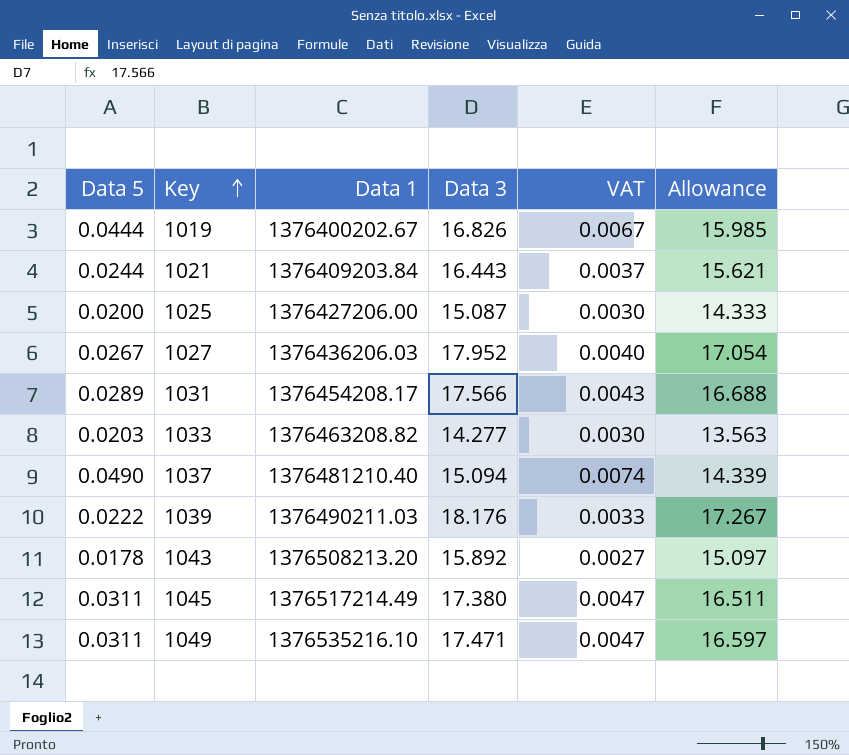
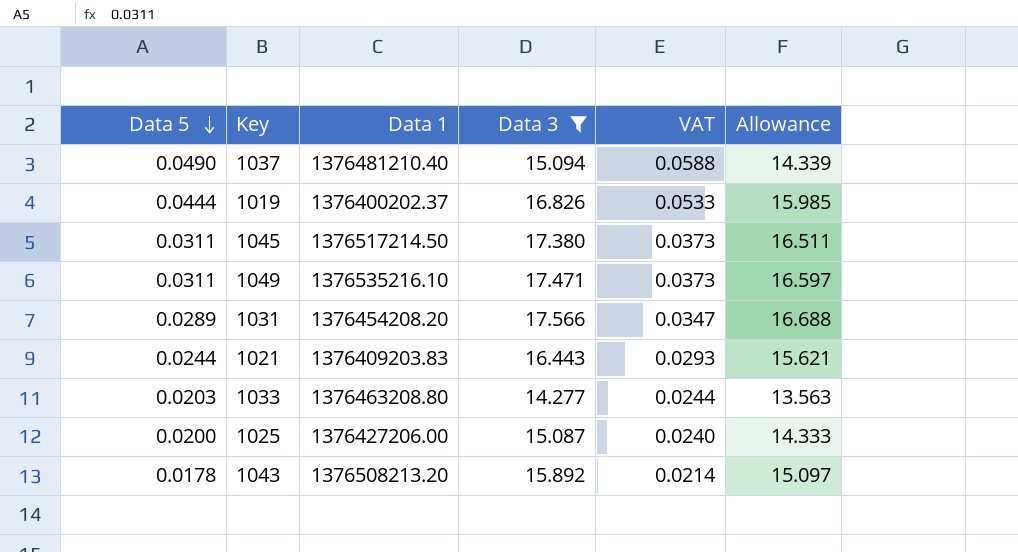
filter: none -> Data 3 <= 17.566
row order: Key ascending -> Data 5 descending
column VAT | formula: [Data 5] * 0.15 -> [Data 5] * 1.2
1019 | Data 1: 1376400202.67 -> 1376400202.37
1045 | Data 1: 1376517214.49 -> 1376517214.50
1031 | Data 1: 1376454208.17 -> 1376454208.20
1021 | Data 1: 1376409203.84 -> 1376409203.83
1033 | Data 1: 1376463208.82 -> 1376463208.80

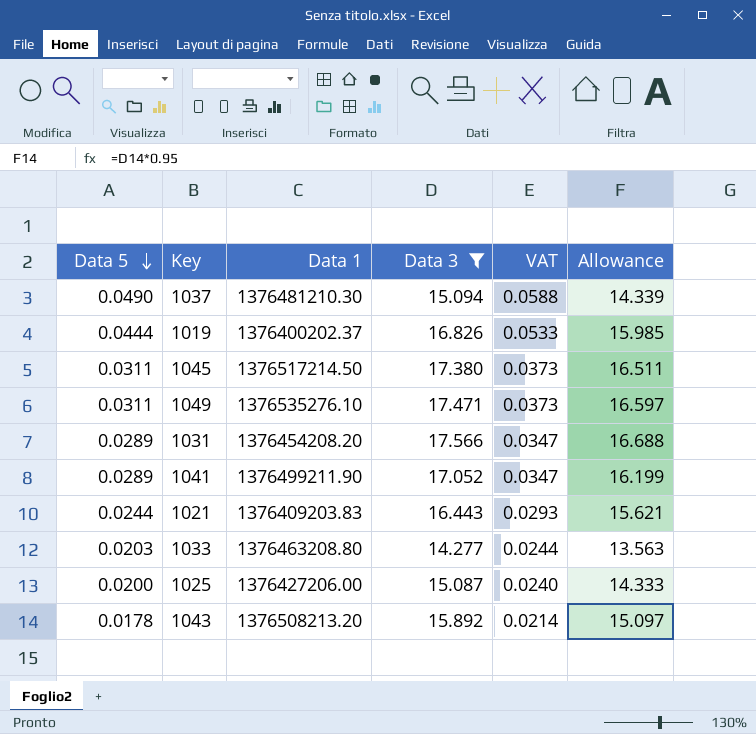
1037 | Data 1: 1376481210.40 -> 1376481210.30
1049 | Data 1: 1376535216.10 -> 1376535276.10
row 1041: none -> 0.0289 | 1376499211.90 | 17.052 | 0.0347 | 16.199

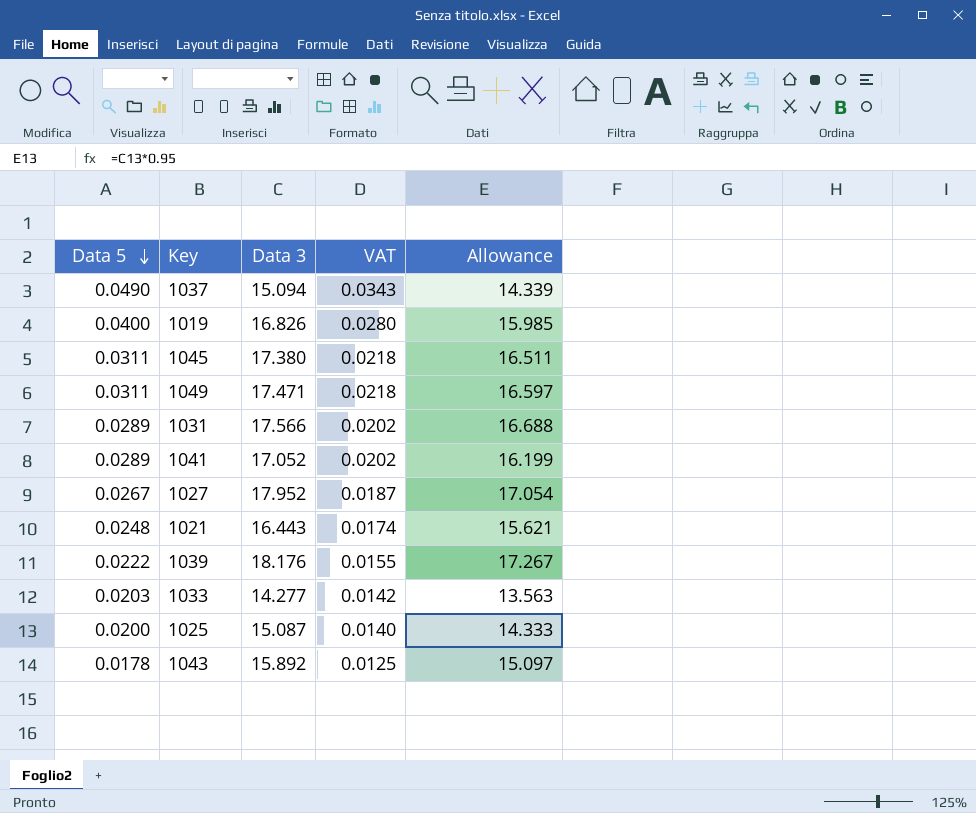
filter: Data 3 <= 17.566 -> none
column Data 1 | position: 3 -> none
column VAT | formula: [Data 5] * 1.2 -> [Data 5] * 0.7
1019 | Data 5: 0.0444 -> 0.0400
1021 | Data 5: 0.0244 -> 0.0248

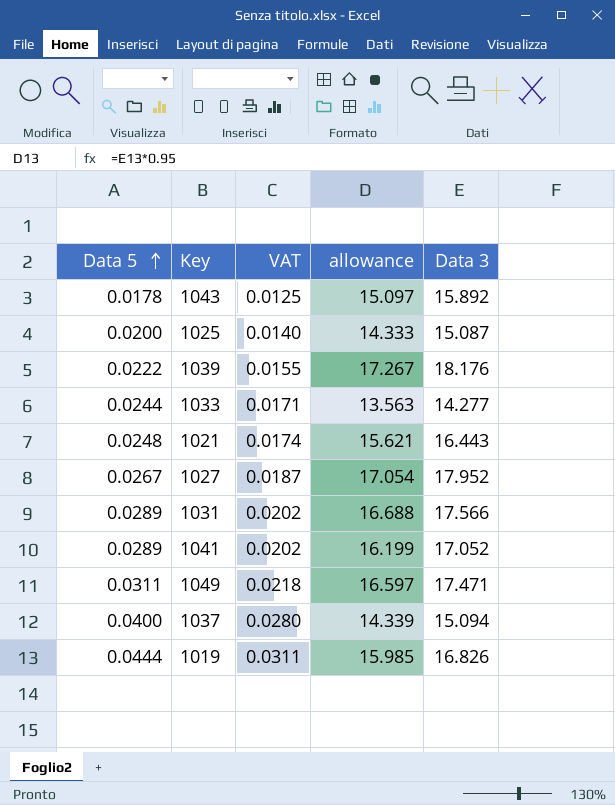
row order: Data 5 descending -> Data 5 ascending
column name: Allowance -> allowance
column Data 3 | position: 3 -> 5
row 1045: 0.0311 | 17.380 | 0.0218 | 16.511 -> none
1033 | Data 5: 0.0203 -> 0.0244
1033 | VAT: 0.0142 -> 0.0171
1037 | Data 5: 0.0490 -> 0.0400
1037 | VAT: 0.0343 -> 0.0280
1019 | Data 5: 0.0400 -> 0.0444
1019 | VAT: 0.0280 -> 0.0311

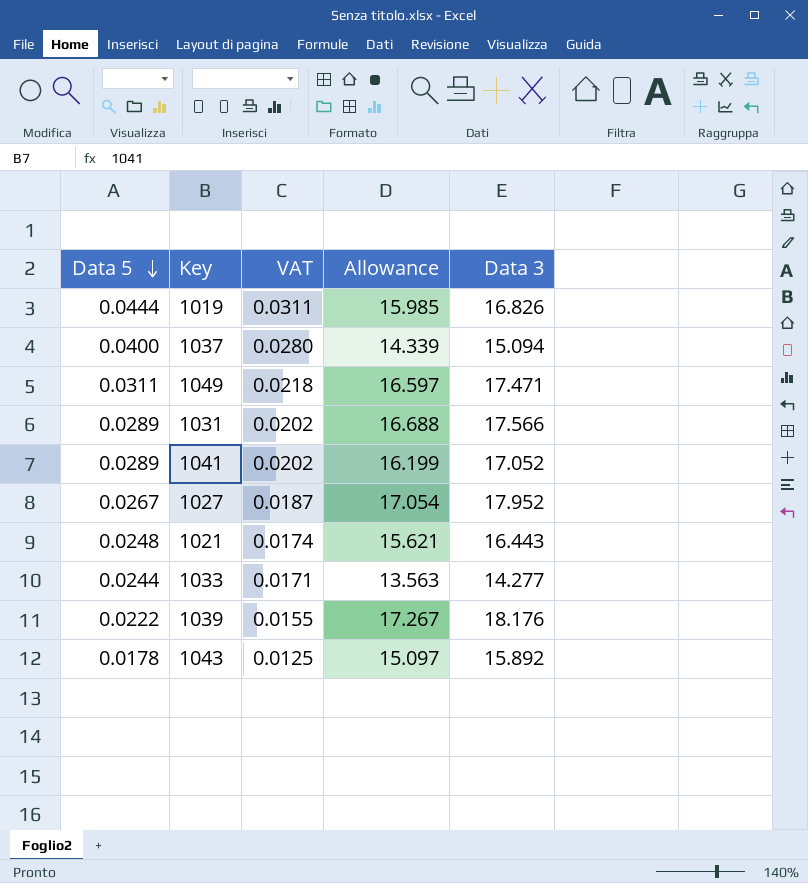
row order: Data 5 ascending -> Data 5 descending
column name: allowance -> Allowance
row 1025: 0.0200 | 0.0140 | 14.333 | 15.087 -> none

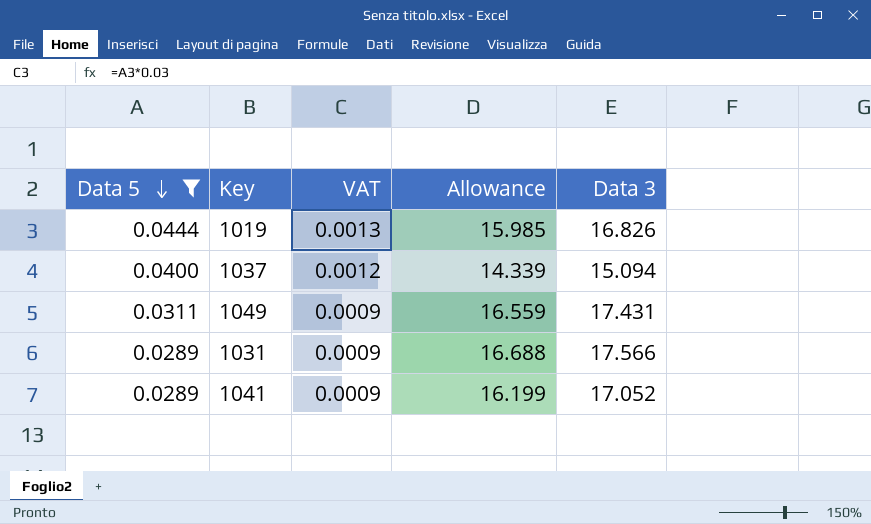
filter: none -> Data 5 >= 0.0289
column VAT | formula: [Data 5] * 0.7 -> [Data 5] * 0.03
1049 | Allowance: 16.597 -> 16.559
1049 | Data 3: 17.471 -> 17.431

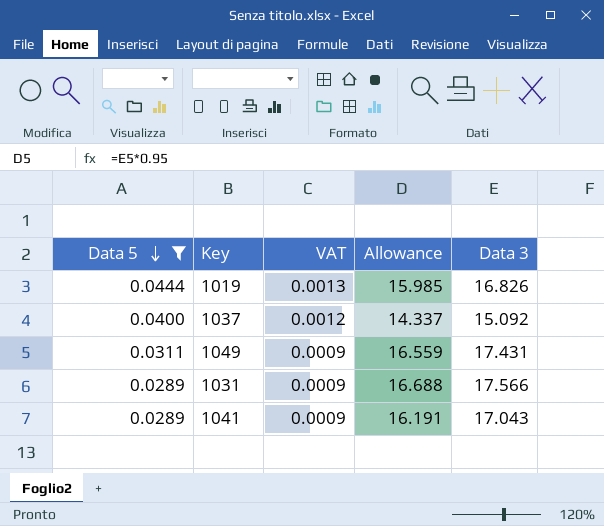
1037 | Allowance: 14.339 -> 14.337
1037 | Data 3: 15.094 -> 15.092
1041 | Allowance: 16.199 -> 16.191
1041 | Data 3: 17.052 -> 17.043

